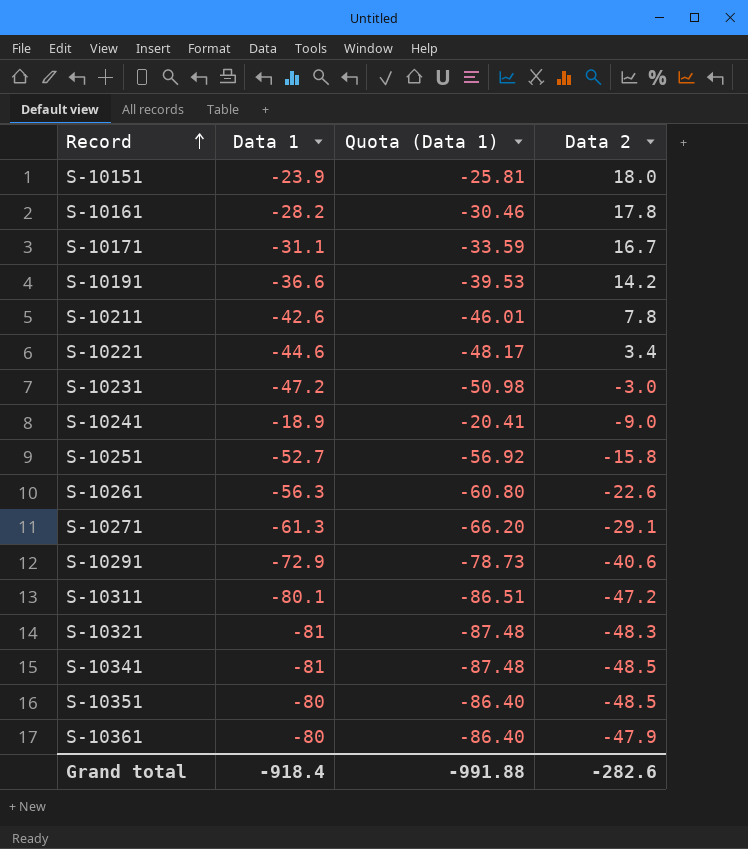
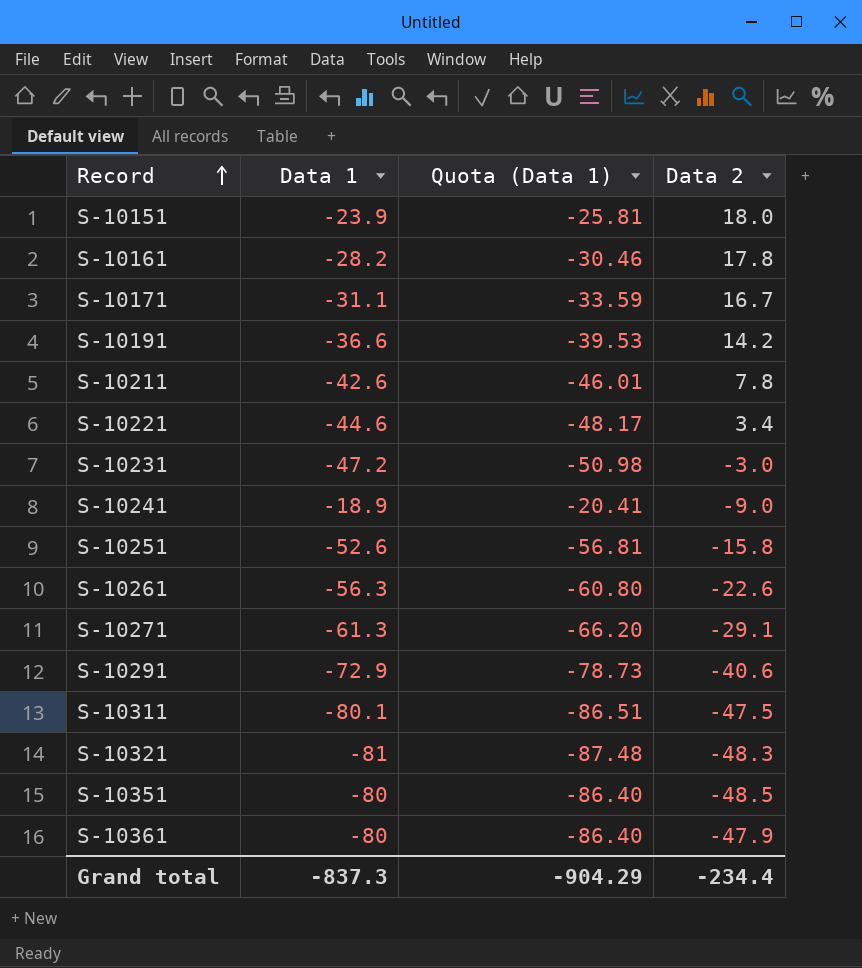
row S-10341: -81 | -87.48 | -48.5 -> none
S-10251 | Data 1: -52.7 -> -52.6
S-10251 | Quota (Data 1): -56.92 -> -56.81
S-10311 | Data 2: -47.2 -> -47.5
Grand total | Data 1: -918.4 -> -837.3
Grand total | Quota (Data 1): -991.88 -> -904.29
Grand total | Data 2: -282.6 -> -234.4

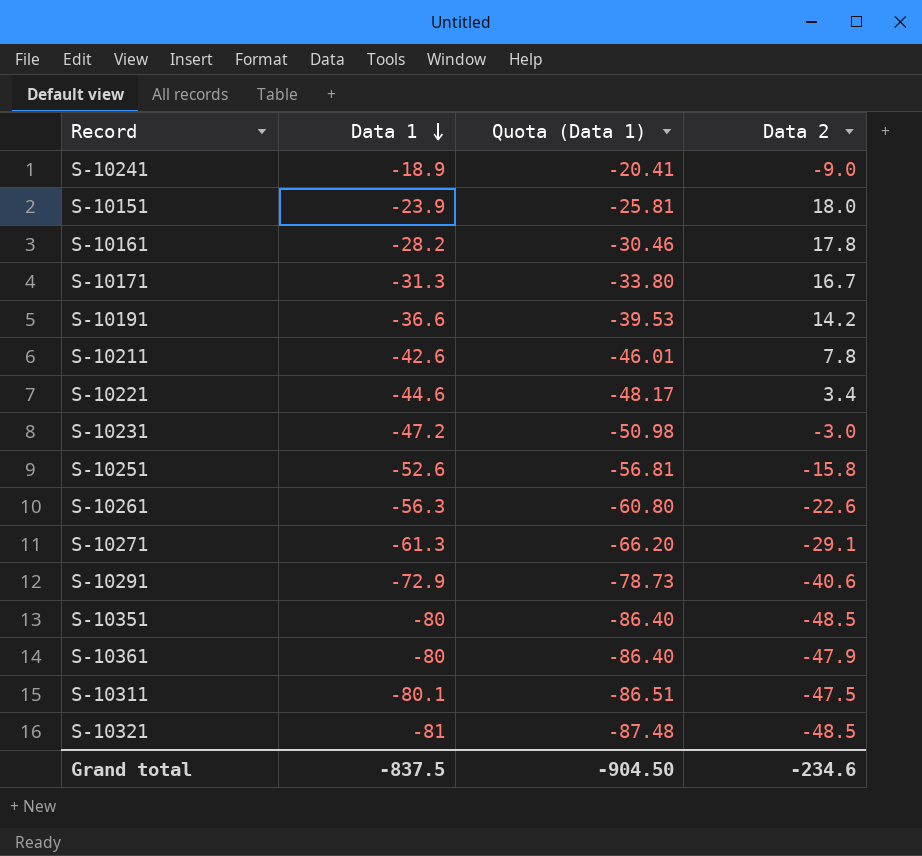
row order: Record ascending -> Data 1 descending
S-10171 | Data 1: -31.1 -> -31.3
S-10171 | Quota (Data 1): -33.59 -> -33.80
S-10321 | Data 2: -48.3 -> -48.5
Grand total | Data 1: -837.3 -> -837.5
Grand total | Quota (Data 1): -904.29 -> -904.50
Grand total | Data 2: -234.4 -> -234.6

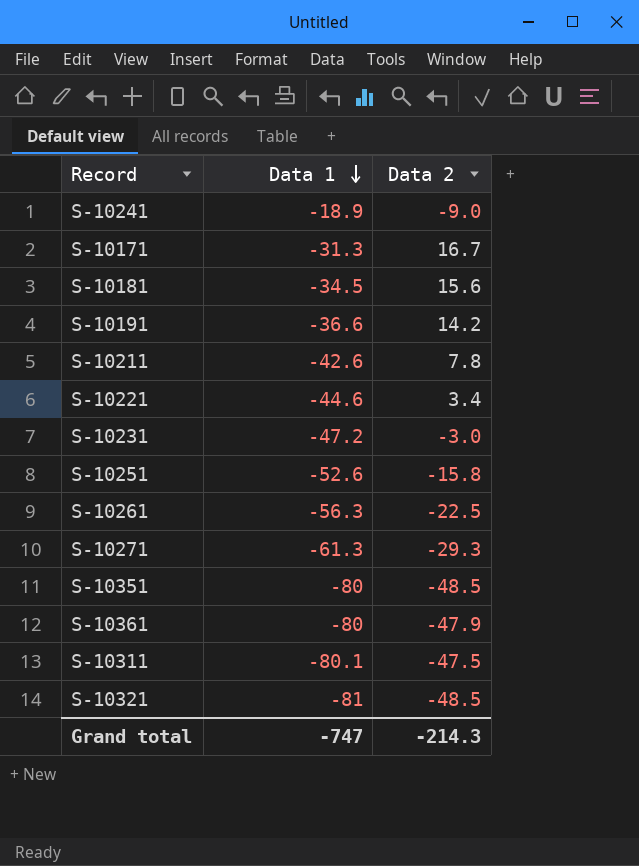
column Quota (Data 1) | formula: [Data 1] * 1.08 -> none
row S-10151: -23.9 | -25.81 | 18.0 -> none
row S-10161: -28.2 | -30.46 | 17.8 -> none
row S-10291: -72.9 | -78.73 | -40.6 -> none
row S-10181: none -> -34.5 | 15.6
S-10261 | Data 2: -22.6 -> -22.5
S-10271 | Data 2: -29.1 -> -29.3
Grand total | Data 1: -837.5 -> -747
Grand total | Data 2: -234.6 -> -214.3

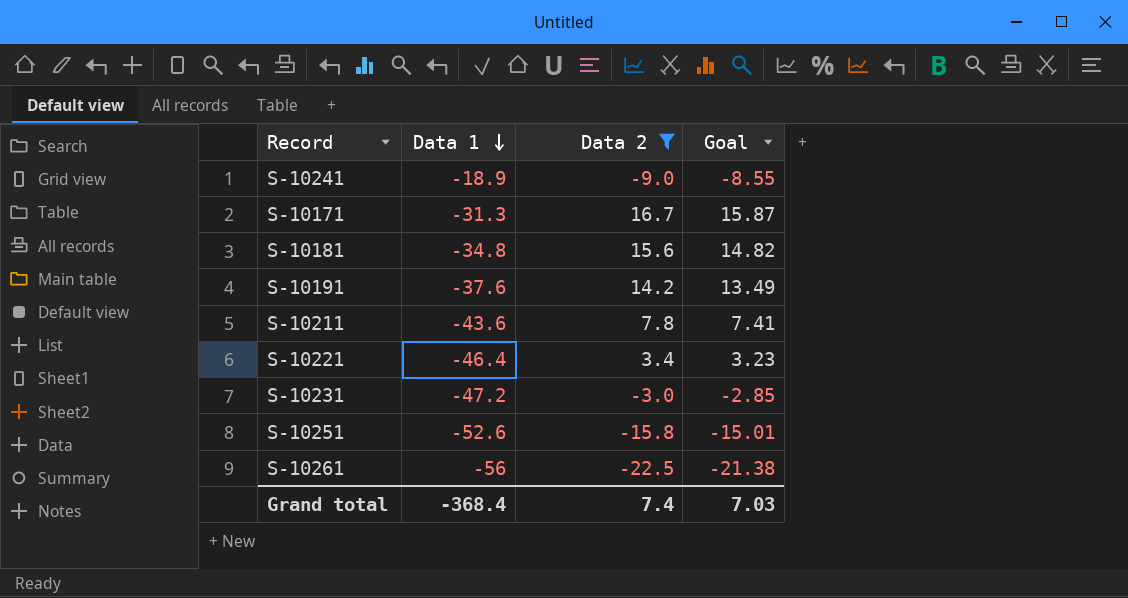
filter: none -> Data 2 >= -22.5
column Goal | formula: none -> [Data 2] * 0.95
S-10181 | Data 1: -34.5 -> -34.8
S-10191 | Data 1: -36.6 -> -37.6
S-10211 | Data 1: -42.6 -> -43.6
S-10221 | Data 1: -44.6 -> -46.4
S-10261 | Data 1: -56.3 -> -56
Grand total | Data 1: -747 -> -368.4
Grand total | Data 2: -214.3 -> 7.4

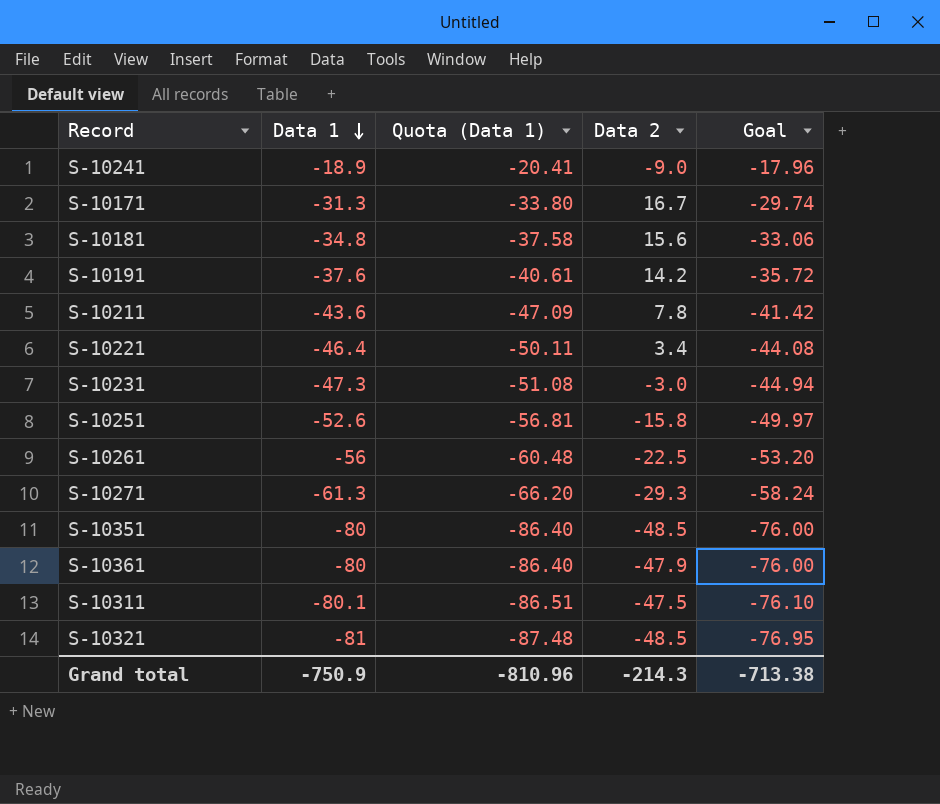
filter: Data 2 >= -22.5 -> none
column Quota (Data 1) | formula: none -> [Data 1] * 1.08
column Goal | formula: [Data 2] * 0.95 -> [Data 1] * 0.95
S-10231 | Data 1: -47.2 -> -47.3
Grand total | Data 1: -368.4 -> -750.9
Grand total | Data 2: 7.4 -> -214.3
Grand total | Goal: 7.03 -> -713.38

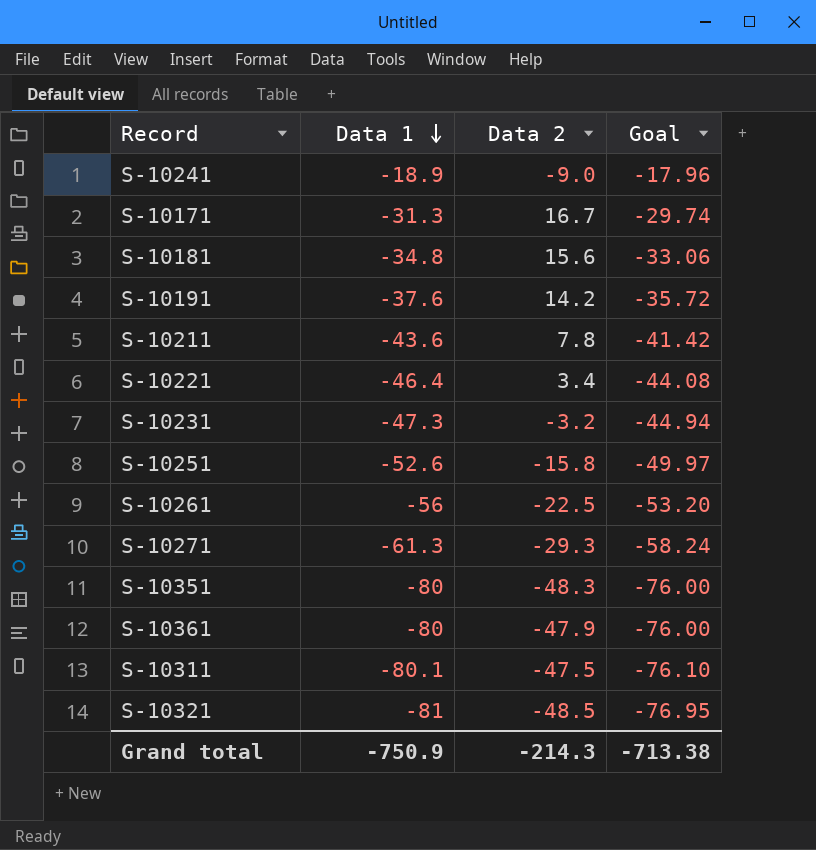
column Quota (Data 1) | formula: [Data 1] * 1.08 -> none
S-10231 | Data 2: -3.0 -> -3.2
S-10351 | Data 2: -48.5 -> -48.3

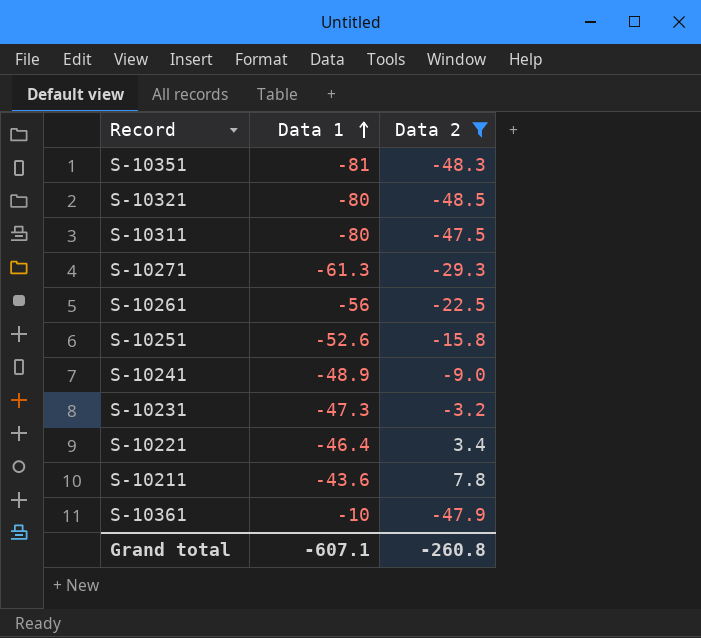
filter: none -> Data 2 <= 7.8
row order: Data 1 descending -> Data 1 ascending
column Goal | formula: [Data 1] * 0.95 -> none
S-10351 | Data 1: -80 -> -81
S-10321 | Data 1: -81 -> -80
S-10311 | Data 1: -80.1 -> -80
S-10241 | Data 1: -18.9 -> -48.9
S-10361 | Data 1: -80 -> -10
Grand total | Data 1: -750.9 -> -607.1
Grand total | Data 2: -214.3 -> -260.8

